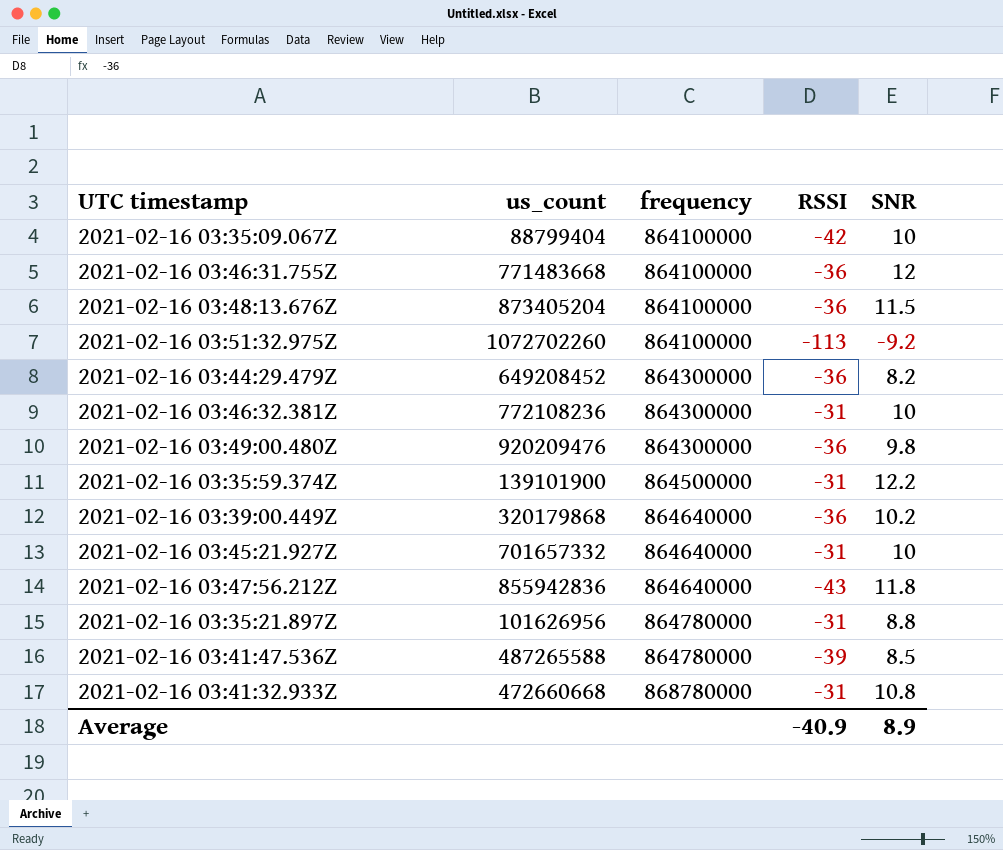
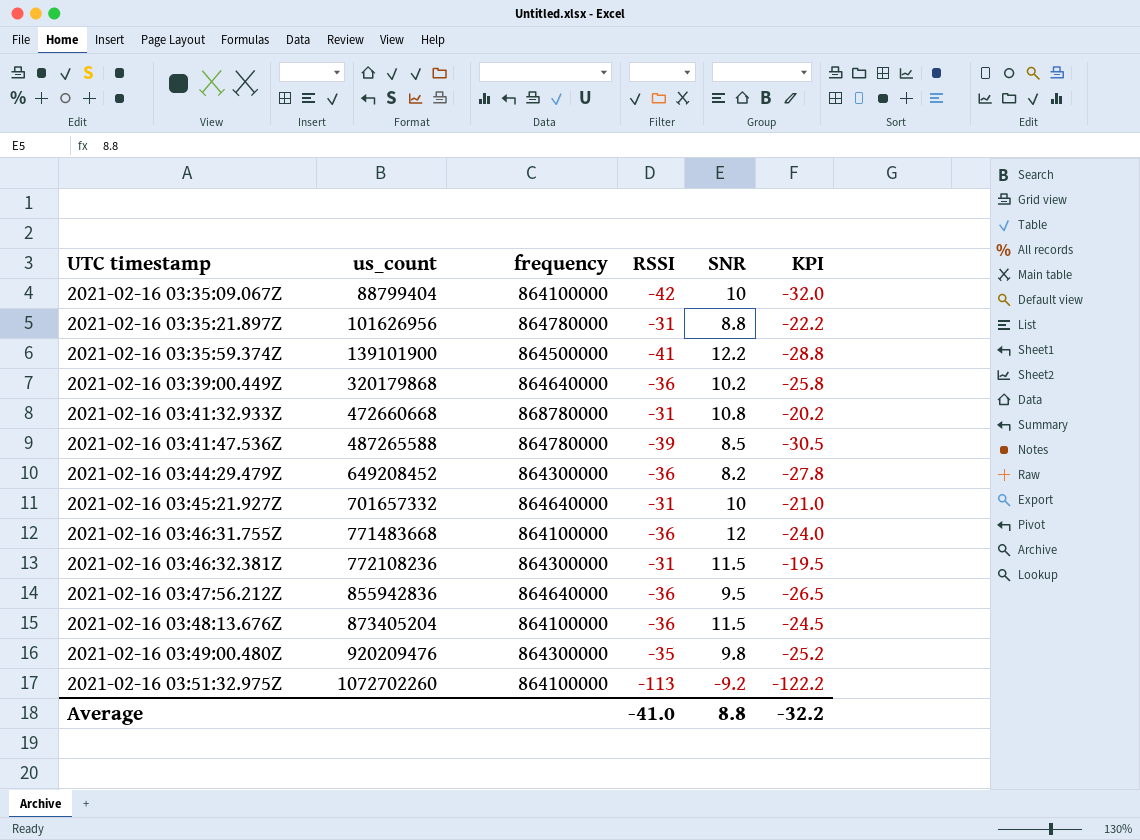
row order: frequency ascending -> UTC timestamp ascending
column KPI | formula: none -> [RSSI] + [SNR]
2021-02-16 03:35:59.374Z | RSSI: -31 -> -41
2021-02-16 03:46:32.381Z | SNR: 10 -> 11.5
2021-02-16 03:47:56.212Z | RSSI: -43 -> -36
2021-02-16 03:47:56.212Z | SNR: 11.8 -> 9.5
2021-02-16 03:49:00.480Z | RSSI: -36 -> -35
Average | RSSI: -40.9 -> -41.0
Average | SNR: 8.9 -> 8.8

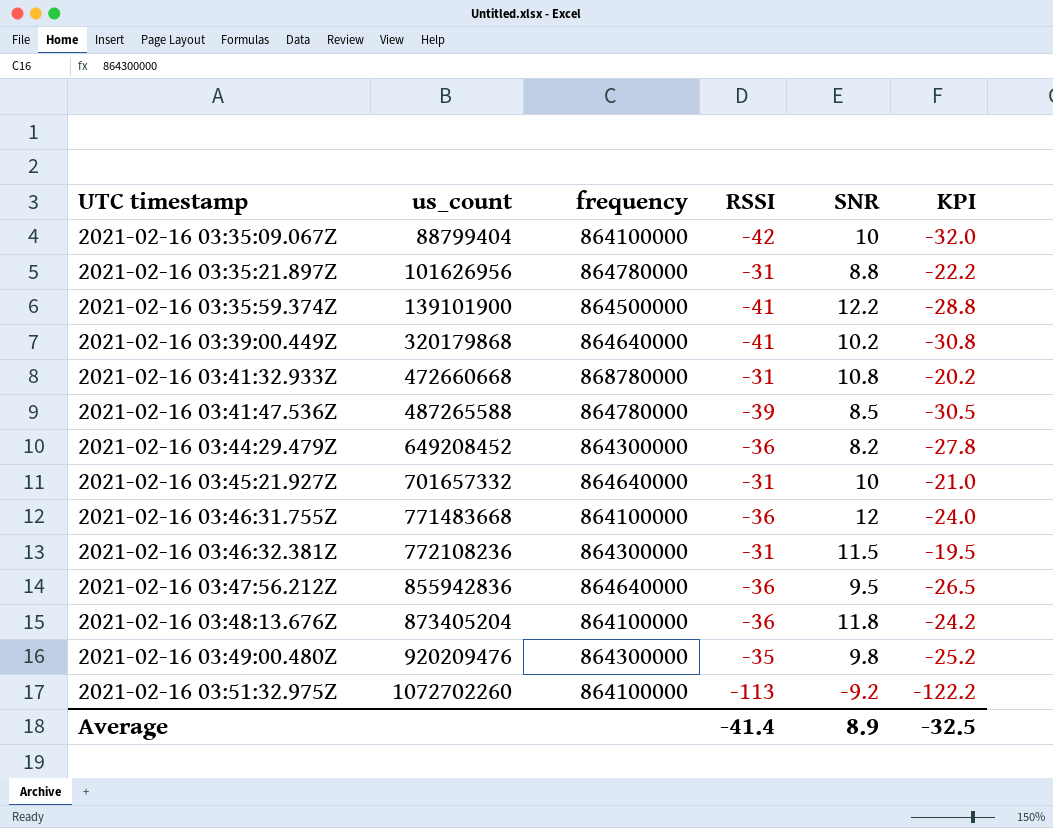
2021-02-16 03:39:00.449Z | RSSI: -36 -> -41
2021-02-16 03:39:00.449Z | KPI: -25.8 -> -30.8
2021-02-16 03:48:13.676Z | SNR: 11.5 -> 11.8
2021-02-16 03:48:13.676Z | KPI: -24.5 -> -24.2
Average | RSSI: -41.0 -> -41.4
Average | SNR: 8.8 -> 8.9
Average | KPI: -32.2 -> -32.5

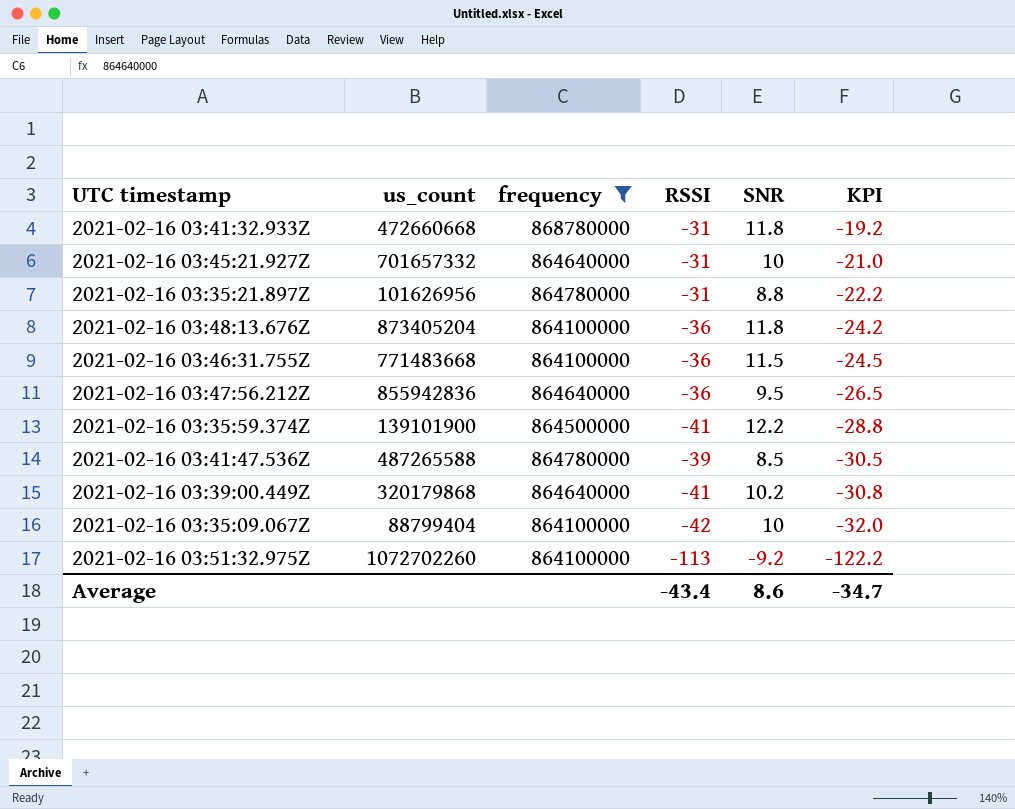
filter: none -> frequency != 864300000
row order: UTC timestamp ascending -> KPI descending
2021-02-16 03:41:32.933Z | SNR: 10.8 -> 11.8
2021-02-16 03:41:32.933Z | KPI: -20.2 -> -19.2
2021-02-16 03:46:31.755Z | SNR: 12 -> 11.5
2021-02-16 03:46:31.755Z | KPI: -24.0 -> -24.5
Average | RSSI: -41.4 -> -43.4
Average | SNR: 8.9 -> 8.6
Average | KPI: -32.5 -> -34.7

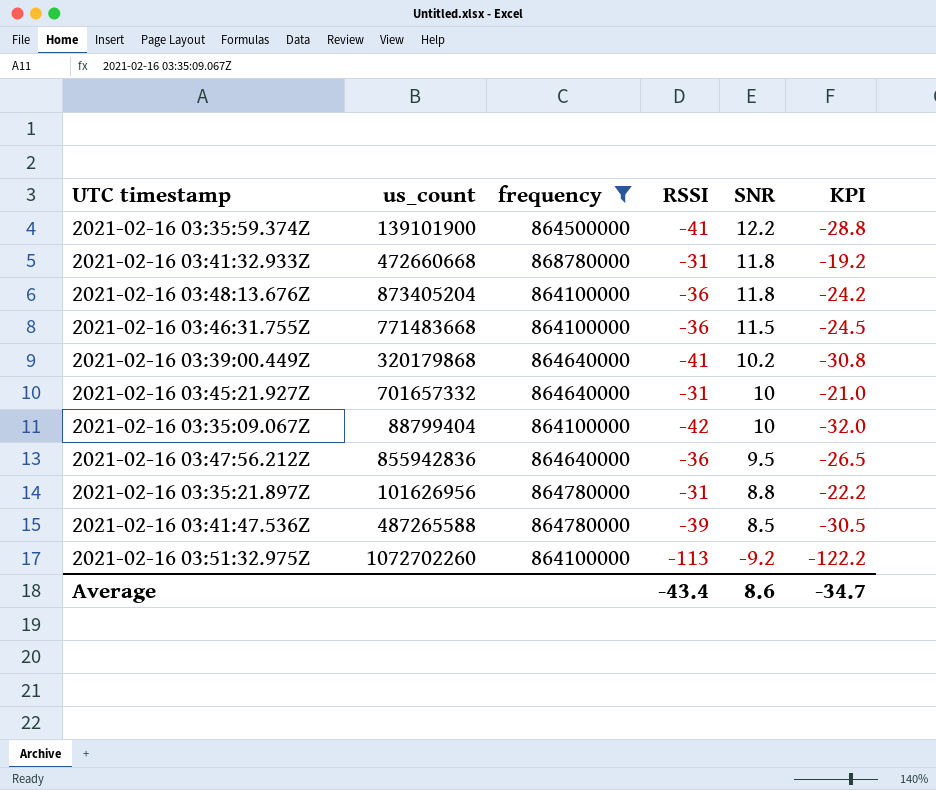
row order: KPI descending -> SNR descending

